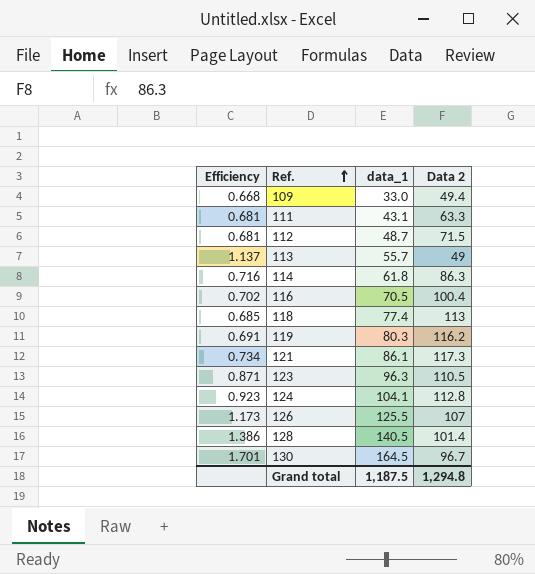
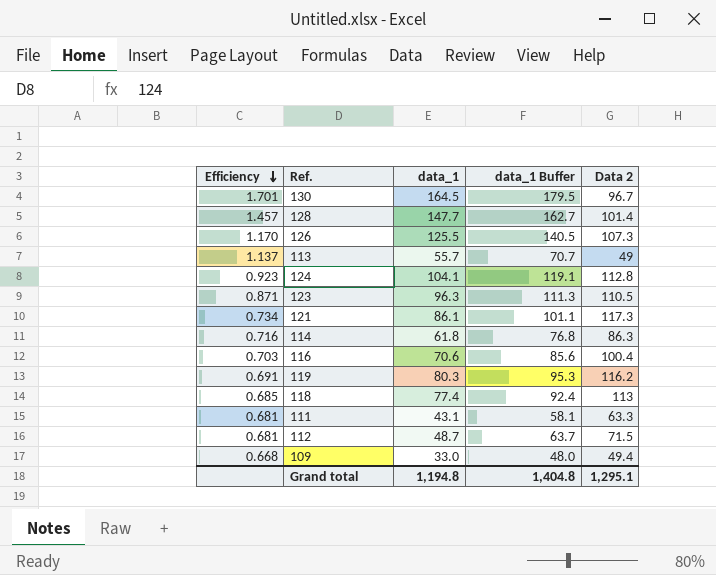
row order: Ref. ascending -> Efficiency descending
column data_1 Buffer | formula: none -> [data_1] + 15
128 | Efficiency: 1.386 -> 1.457
128 | data_1: 140.5 -> 147.7
126 | Efficiency: 1.173 -> 1.170
126 | Data 2: 107 -> 107.3
116 | Efficiency: 0.702 -> 0.703
116 | data_1: 70.5 -> 70.6
Grand total | data_1: 1,187.5 -> 1,194.8
Grand total | Data 2: 1,294.8 -> 1,295.1

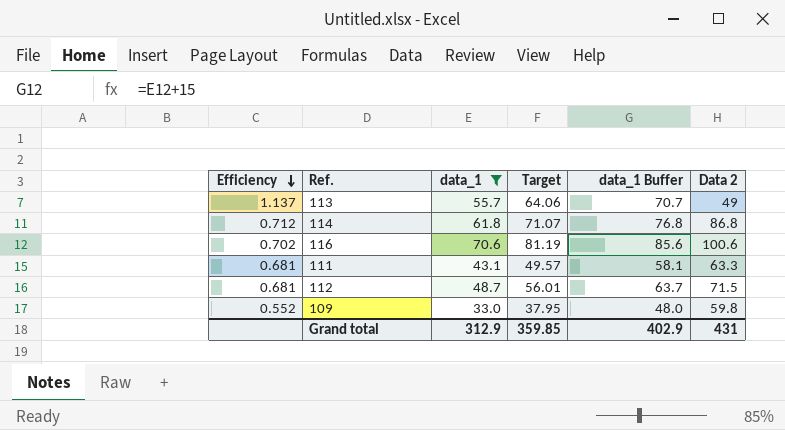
filter: none -> data_1 <= 70.6
column Target | formula: none -> [data_1] * 1.15
114 | Efficiency: 0.716 -> 0.712
114 | Data 2: 86.3 -> 86.8
116 | Efficiency: 0.703 -> 0.702
116 | Data 2: 100.4 -> 100.6
109 | Efficiency: 0.668 -> 0.552
109 | Data 2: 49.4 -> 59.8
Grand total | data_1: 1,194.8 -> 312.9
Grand total | data_1 Buffer: 1,404.8 -> 402.9
Grand total | Data 2: 1,295.1 -> 431

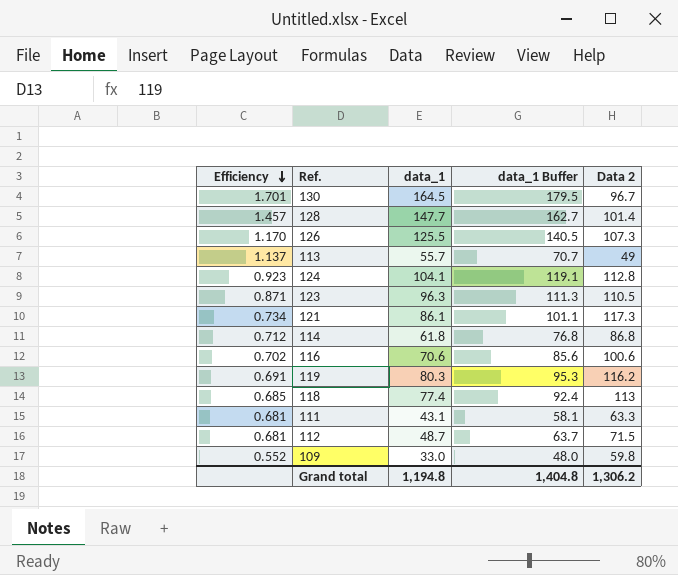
filter: data_1 <= 70.6 -> none
column Target | formula: [data_1] * 1.15 -> none
Grand total | data_1: 312.9 -> 1,194.8
Grand total | data_1 Buffer: 402.9 -> 1,404.8
Grand total | Data 2: 431 -> 1,306.2

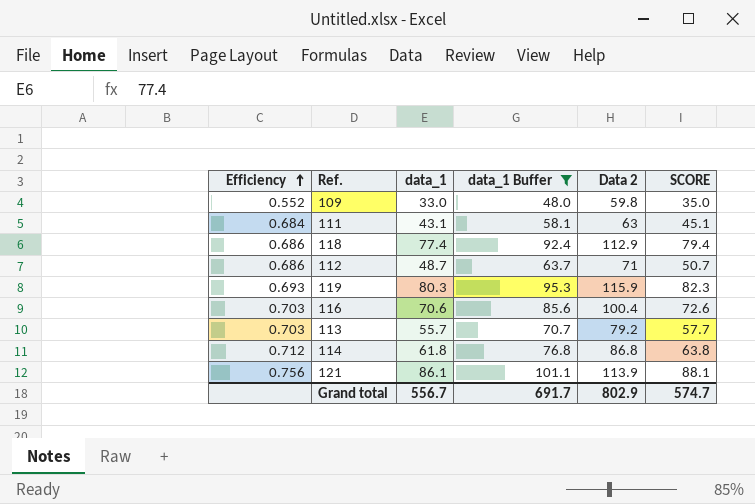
filter: none -> data_1 Buffer <= 101.1
row order: Efficiency descending -> Efficiency ascending
column SCORE | formula: none -> [data_1] + 2
111 | Efficiency: 0.681 -> 0.684
111 | Data 2: 63.3 -> 63
118 | Efficiency: 0.685 -> 0.686
118 | Data 2: 113 -> 112.9
112 | Efficiency: 0.681 -> 0.686
112 | Data 2: 71.5 -> 71
119 | Efficiency: 0.691 -> 0.693
119 | Data 2: 116.2 -> 115.9
116 | Efficiency: 0.702 -> 0.703
116 | Data 2: 100.6 -> 100.4
113 | Efficiency: 1.137 -> 0.703
113 | Data 2: 49 -> 79.2
121 | Efficiency: 0.734 -> 0.756
121 | Data 2: 117.3 -> 113.9
Grand total | data_1: 1,194.8 -> 556.7
Grand total | data_1 Buffer: 1,404.8 -> 691.7
Grand total | Data 2: 1,306.2 -> 802.9

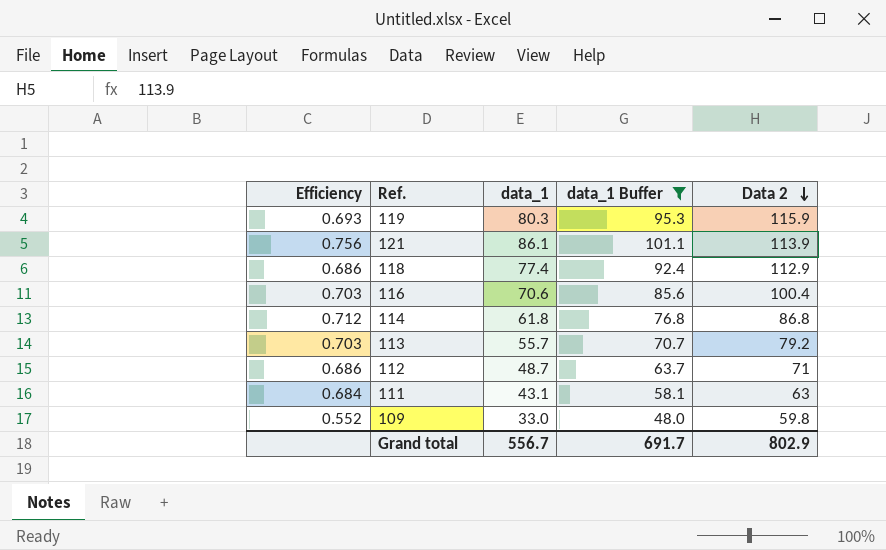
row order: Efficiency ascending -> Data 2 descending
column SCORE | formula: [data_1] + 2 -> none

